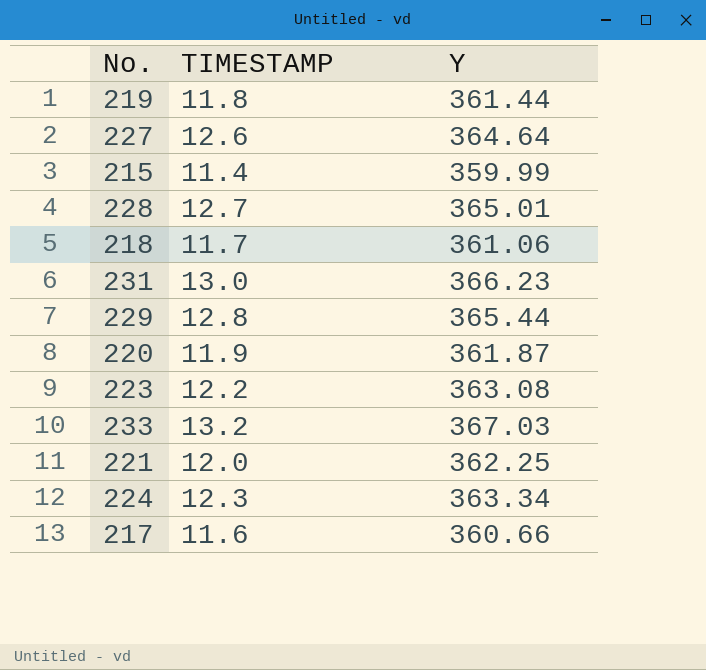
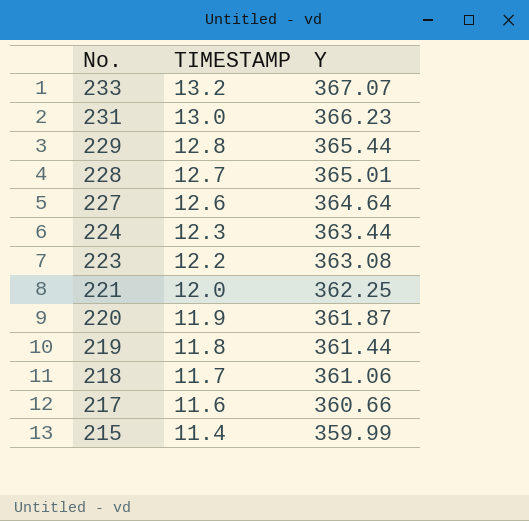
row order: none -> No. descending
233 | Y: 367.03 -> 367.07
224 | Y: 363.34 -> 363.44

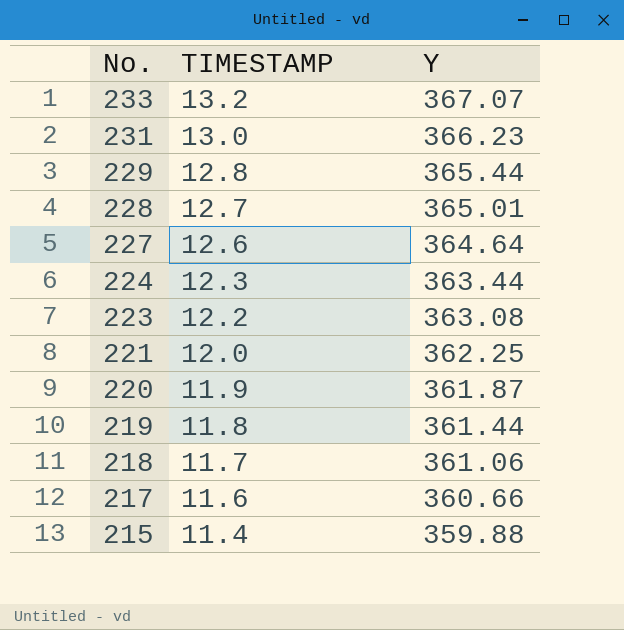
215 | Y: 359.99 -> 359.88

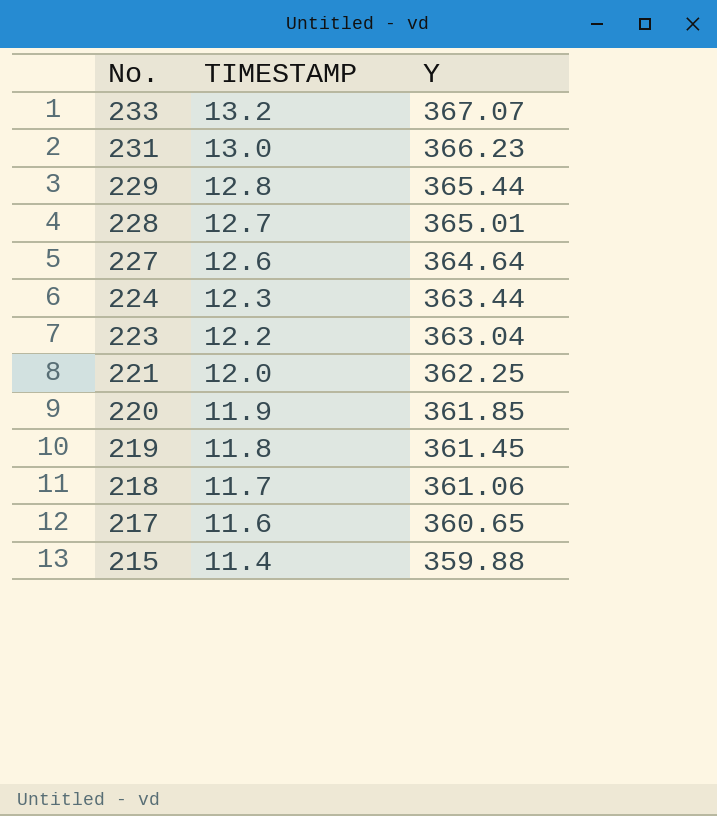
223 | Y: 363.08 -> 363.04
220 | Y: 361.87 -> 361.85
219 | Y: 361.44 -> 361.45
217 | Y: 360.66 -> 360.65

